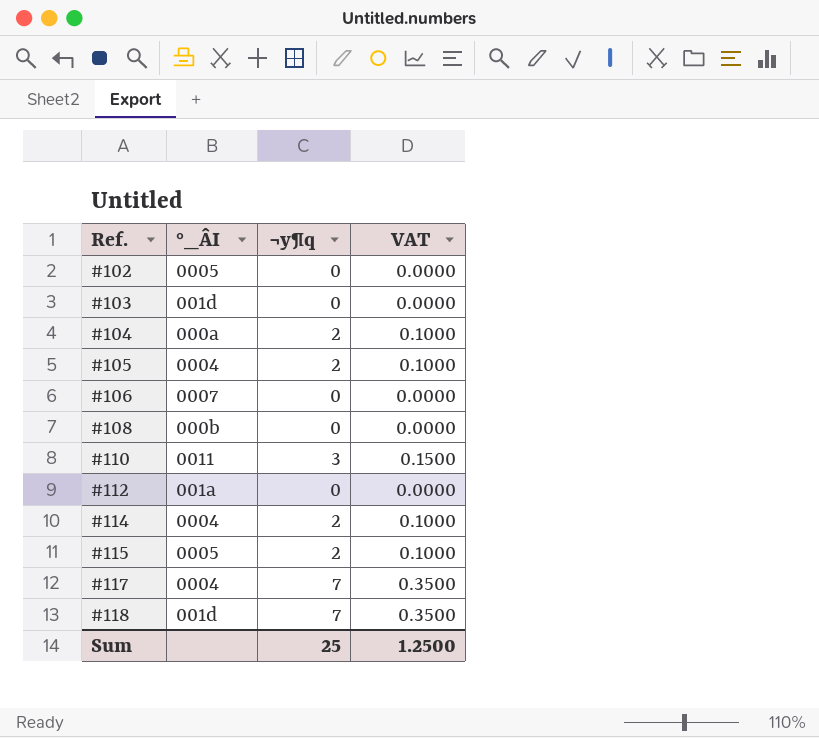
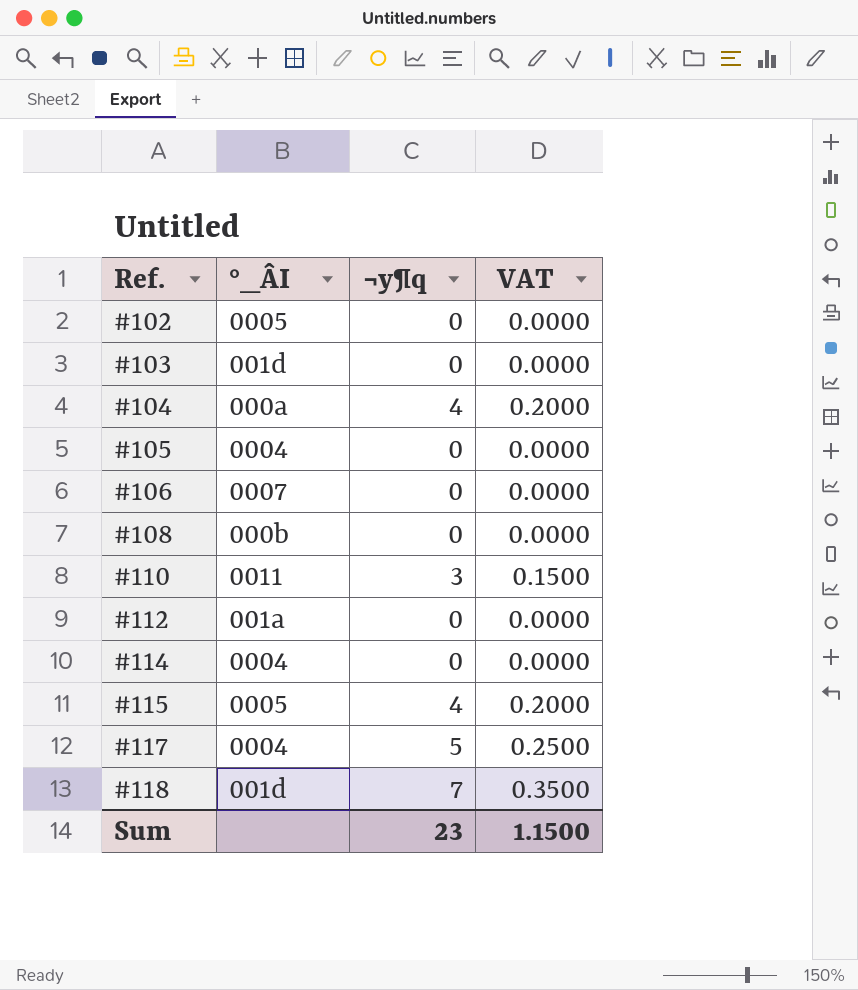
#104 | ¬y¶q: 2 -> 4
#104 | VAT: 0.1000 -> 0.2000
#105 | ¬y¶q: 2 -> 0
#105 | VAT: 0.1000 -> 0.0000
#114 | ¬y¶q: 2 -> 0
#114 | VAT: 0.1000 -> 0.0000
#115 | ¬y¶q: 2 -> 4
#115 | VAT: 0.1000 -> 0.2000
#117 | ¬y¶q: 7 -> 5
#117 | VAT: 0.3500 -> 0.2500
Sum | ¬y¶q: 25 -> 23
Sum | VAT: 1.2500 -> 1.1500

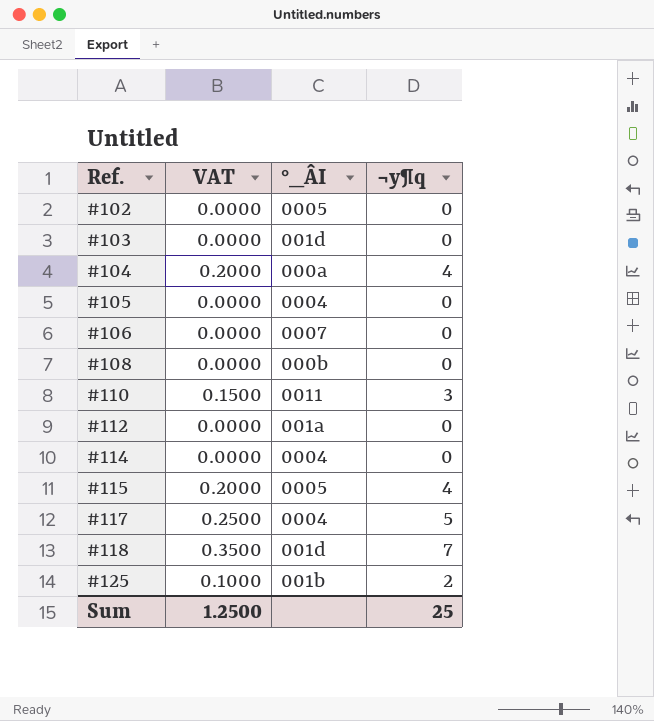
column VAT | position: 4 -> 2
row #125: none -> 0.1000 | 001b | 2
Sum | VAT: 1.1500 -> 1.2500
Sum | ¬y¶q: 23 -> 25

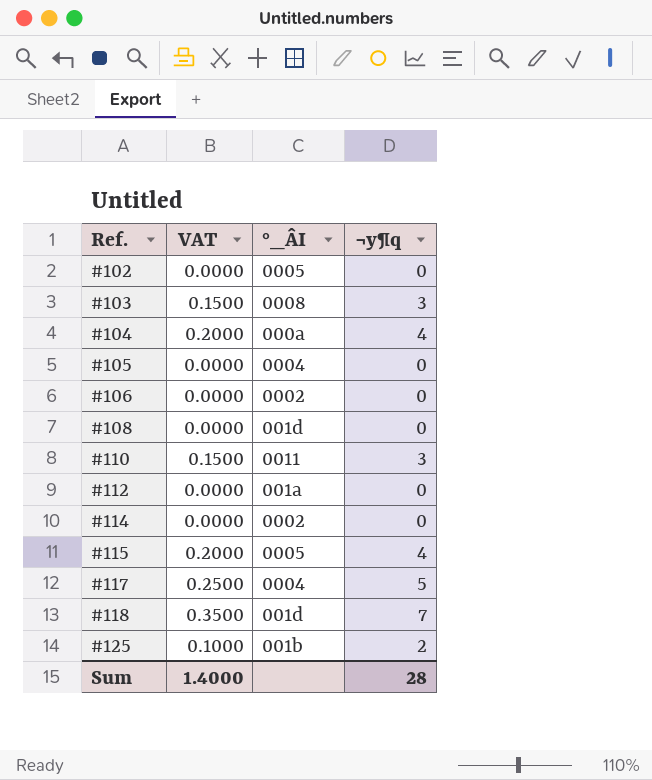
#103 | VAT: 0.0000 -> 0.1500
#103 | °_ÂI: 001d -> 0008
#103 | ¬y¶q: 0 -> 3
#106 | °_ÂI: 0007 -> 0002
#108 | °_ÂI: 000b -> 001d
#114 | °_ÂI: 0004 -> 0002
Sum | VAT: 1.2500 -> 1.4000
Sum | ¬y¶q: 25 -> 28

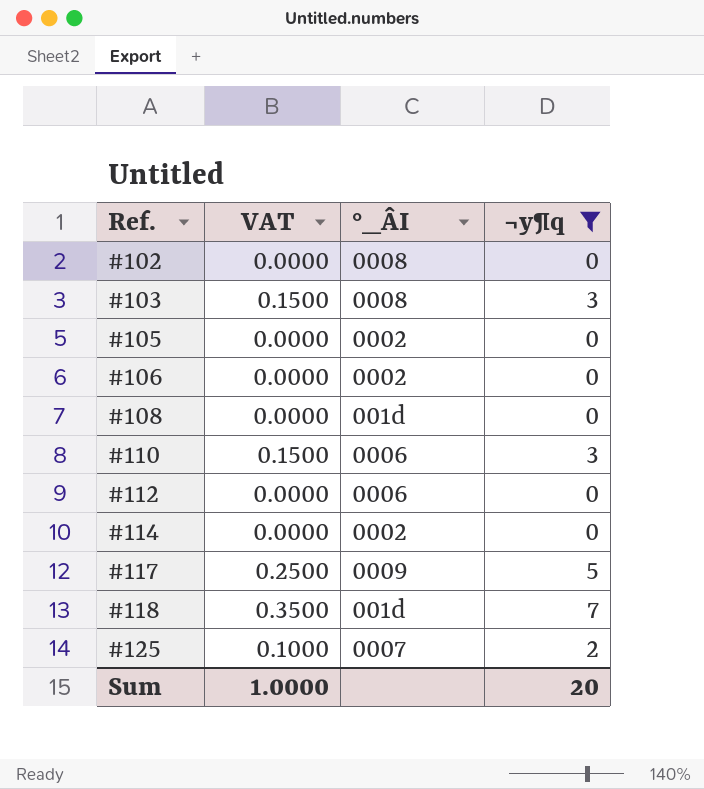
filter: none -> ¬y¶q != 4
#102 | °_ÂI: 0005 -> 0008
#105 | °_ÂI: 0004 -> 0002
#110 | °_ÂI: 0011 -> 0006
#112 | °_ÂI: 001a -> 0006
#117 | °_ÂI: 0004 -> 0009
#125 | °_ÂI: 001b -> 0007
Sum | VAT: 1.4000 -> 1.0000
Sum | ¬y¶q: 28 -> 20

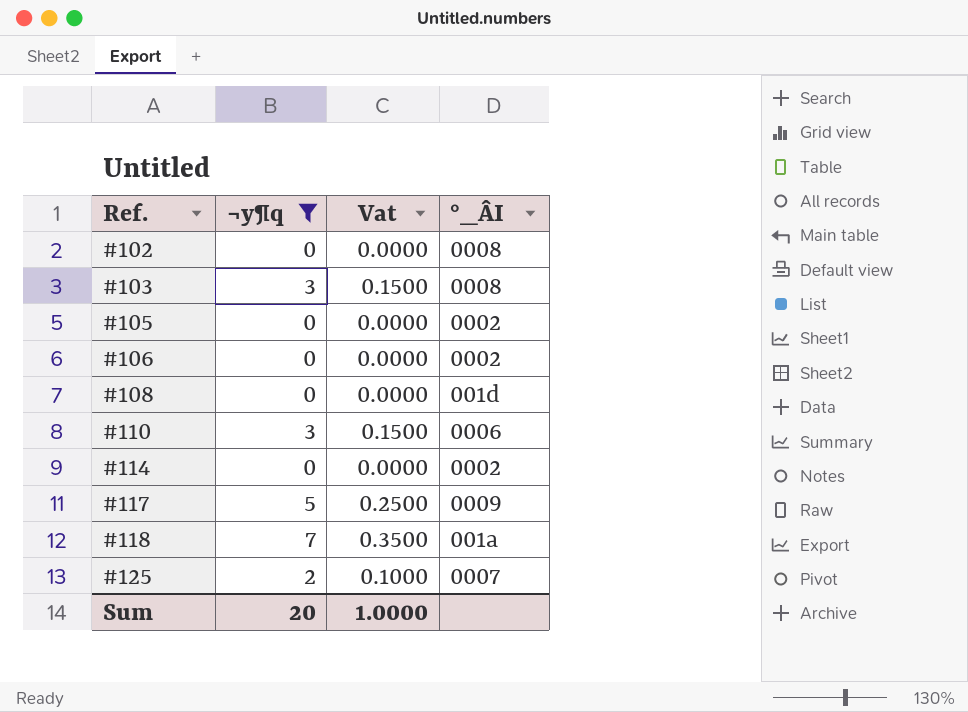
column ¬y¶q | position: 4 -> 2
column name: VAT -> Vat
row #112: 0.0000 | 0006 | 0 -> none
#118 | °_ÂI: 001d -> 001a

